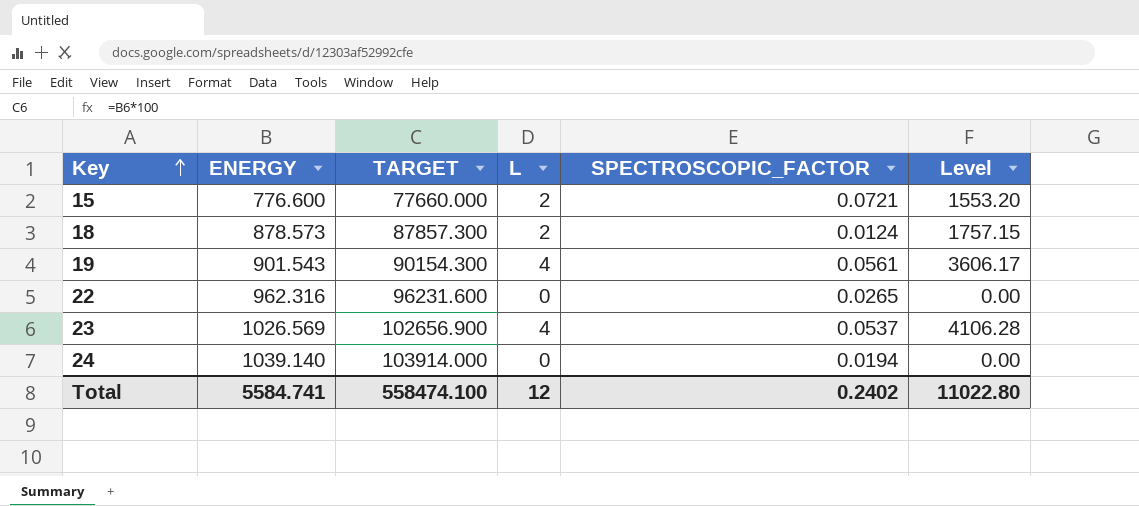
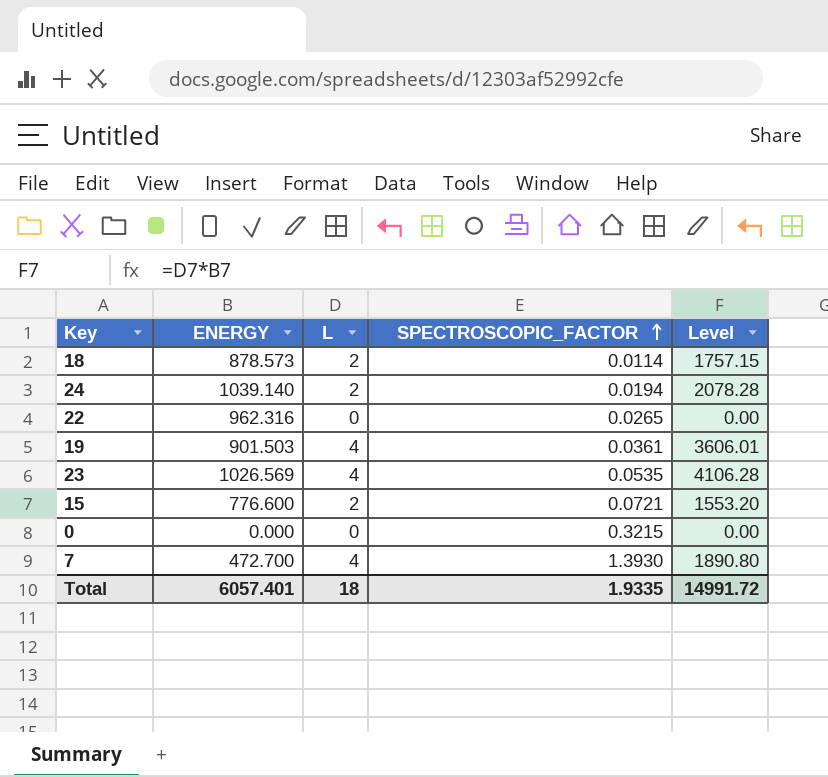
row order: Key ascending -> SPECTROSCOPIC_FACTOR ascending
column TARGET | formula: [ENERGY] * 100 -> none
18 | SPECTROSCOPIC_FACTOR: 0.0124 -> 0.0114
24 | L: 0 -> 2
24 | Level: 0.00 -> 2078.28
19 | ENERGY: 901.543 -> 901.503
19 | SPECTROSCOPIC_FACTOR: 0.0561 -> 0.0361
19 | Level: 3606.17 -> 3606.01
23 | SPECTROSCOPIC_FACTOR: 0.0537 -> 0.0535
row 0: none -> 0.000 | 0 | 0.3215 | 0.00
row 7: none -> 472.700 | 4 | 1.3930 | 1890.80
Total | ENERGY: 5584.741 -> 6057.401
Total | L: 12 -> 18
Total | SPECTROSCOPIC_FACTOR: 0.2402 -> 1.9335
Total | Level: 11022.80 -> 14991.72

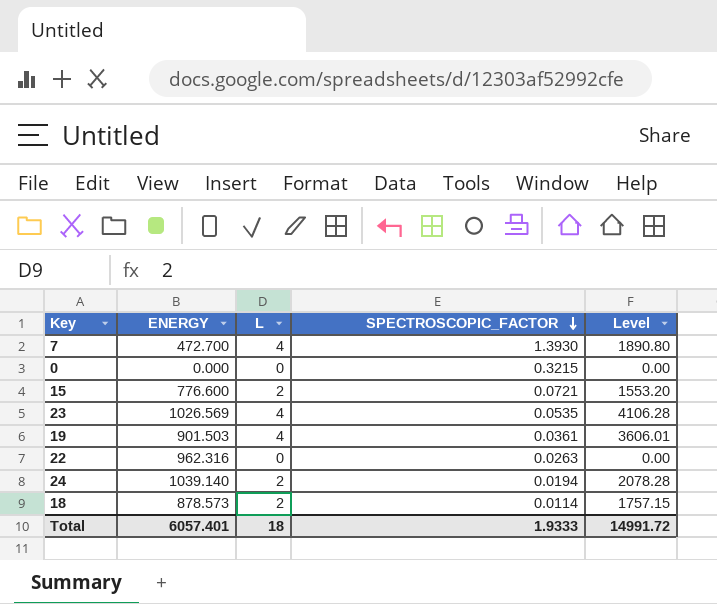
row order: SPECTROSCOPIC_FACTOR ascending -> SPECTROSCOPIC_FACTOR descending
22 | SPECTROSCOPIC_FACTOR: 0.0265 -> 0.0263
Total | SPECTROSCOPIC_FACTOR: 1.9335 -> 1.9333

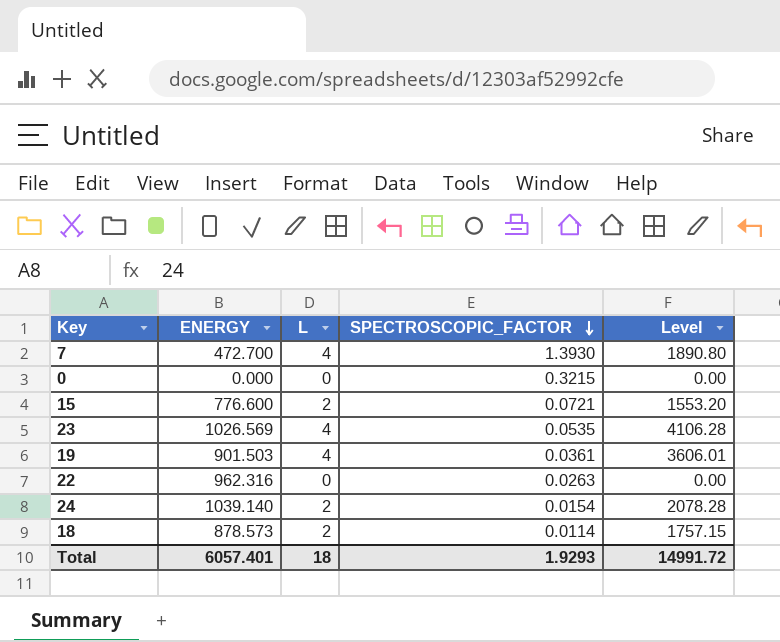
24 | SPECTROSCOPIC_FACTOR: 0.0194 -> 0.0154
Total | SPECTROSCOPIC_FACTOR: 1.9333 -> 1.9293

